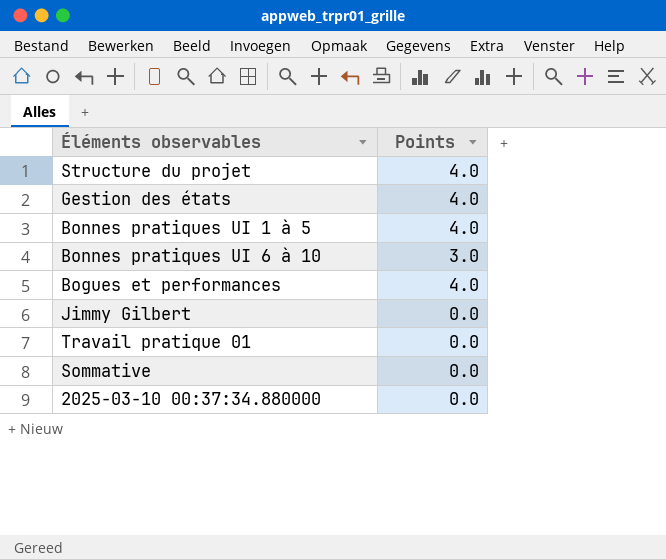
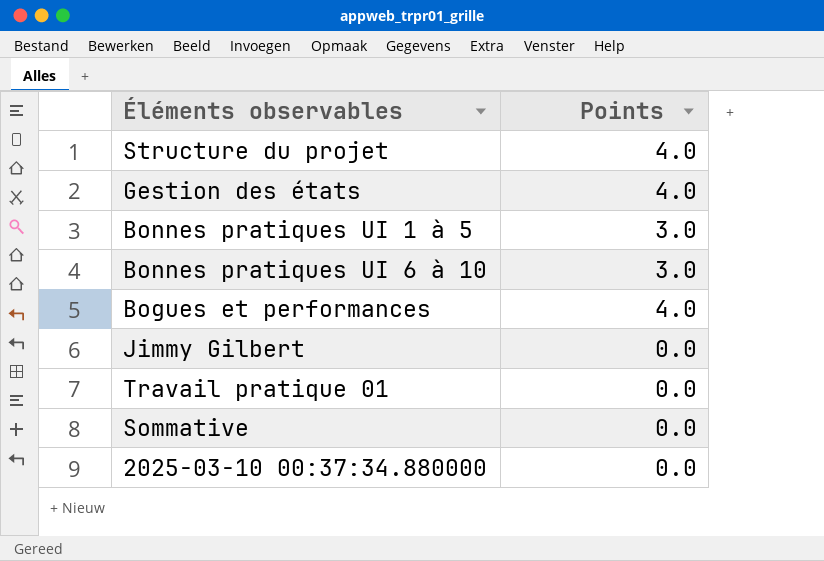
Bonnes pratiques UI 1 à 5 | Points: 4.0 -> 3.0

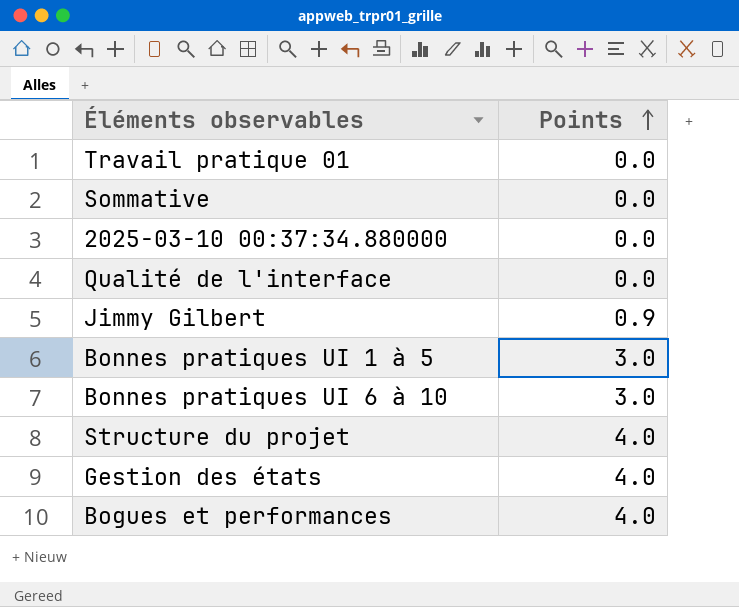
row order: none -> Points ascending
row Qualité de l'interface: none -> 0.0
Jimmy Gilbert | Points: 0.0 -> 0.9

